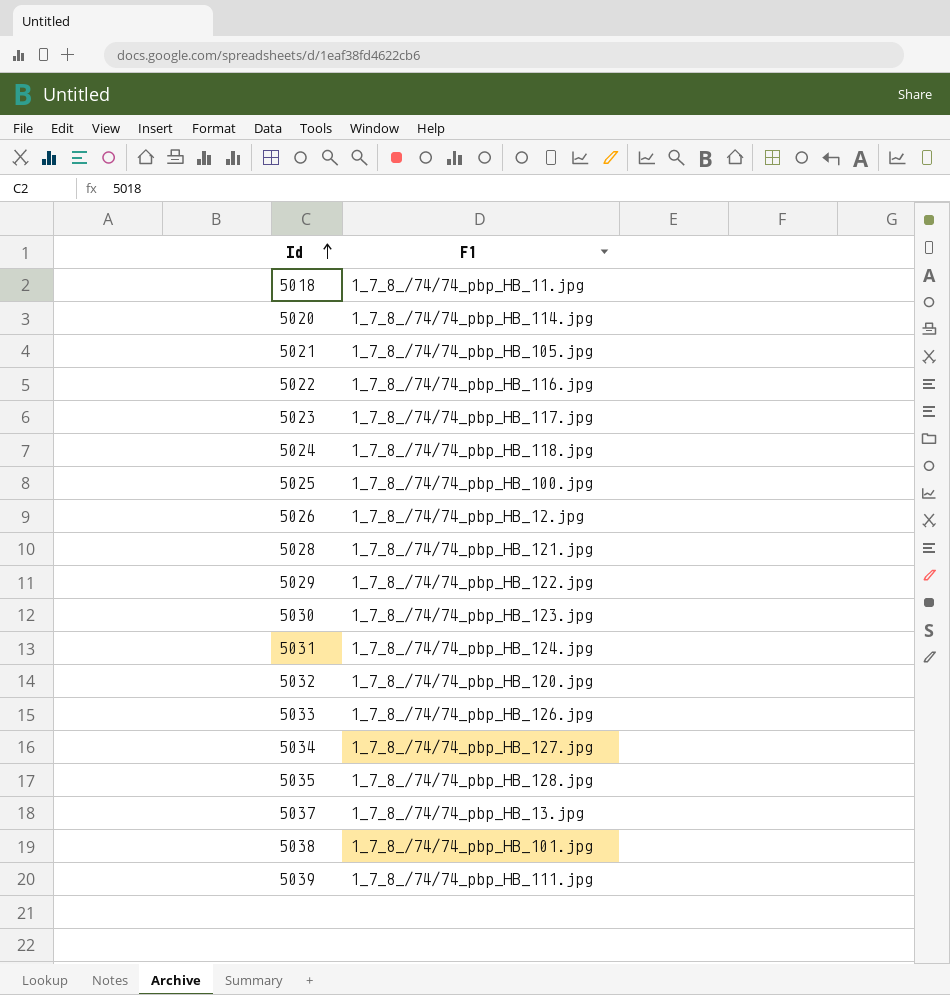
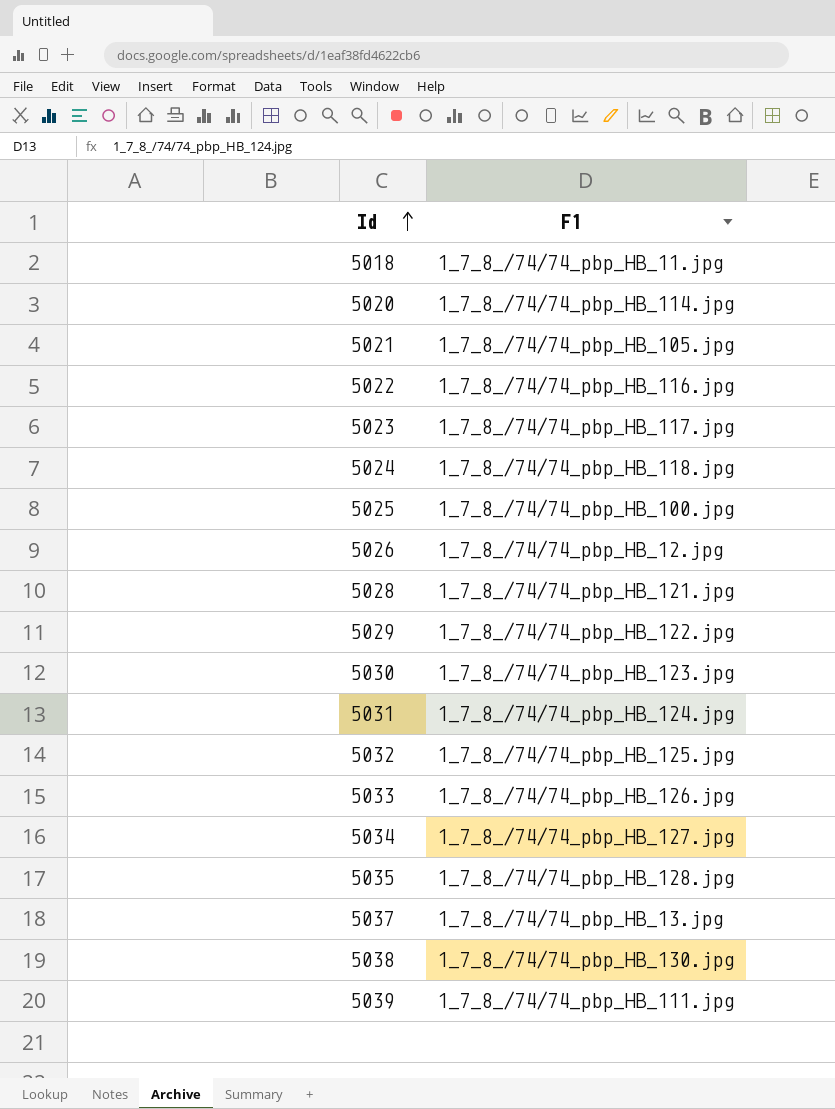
5032 | F1: 1_7_8_/74/74_pbp_HB_120.jpg -> 1_7_8_/74/74_pbp_HB_125.jpg
5038 | F1: 1_7_8_/74/74_pbp_HB_101.jpg -> 1_7_8_/74/74_pbp_HB_130.jpg

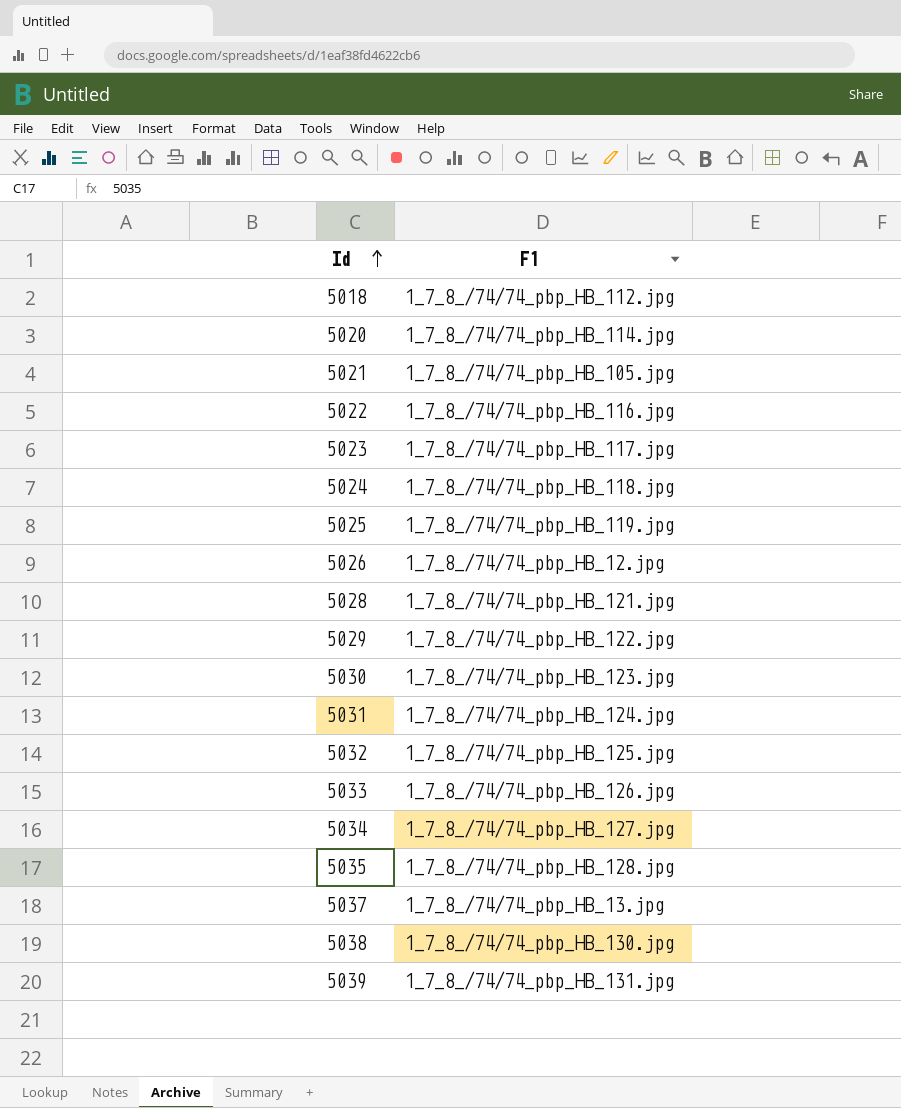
5018 | F1: 1_7_8_/74/74_pbp_HB_11.jpg -> 1_7_8_/74/74_pbp_HB_112.jpg
5025 | F1: 1_7_8_/74/74_pbp_HB_100.jpg -> 1_7_8_/74/74_pbp_HB_119.jpg
5039 | F1: 1_7_8_/74/74_pbp_HB_111.jpg -> 1_7_8_/74/74_pbp_HB_131.jpg

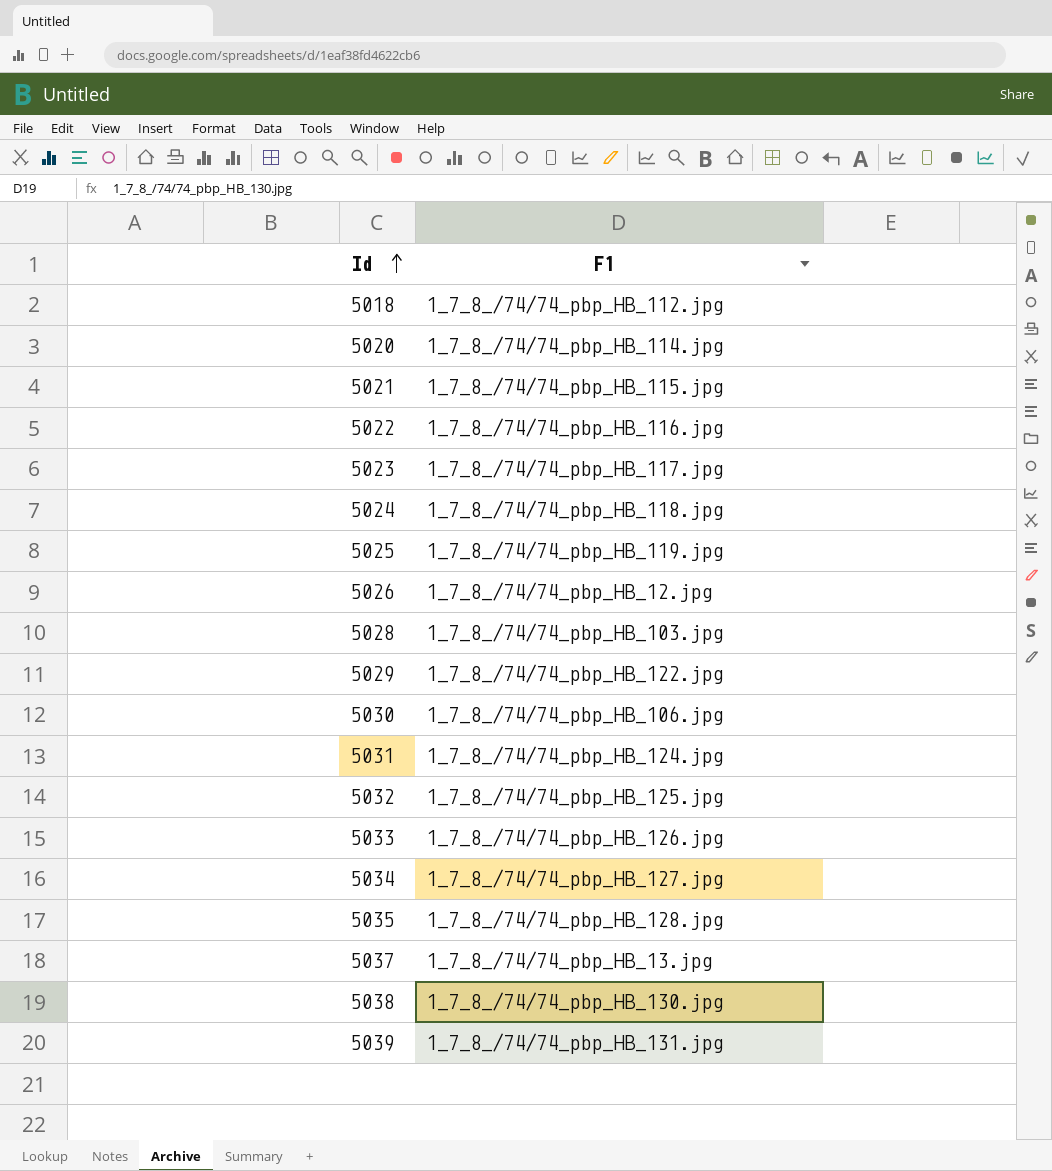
5021 | F1: 1_7_8_/74/74_pbp_HB_105.jpg -> 1_7_8_/74/74_pbp_HB_115.jpg
5028 | F1: 1_7_8_/74/74_pbp_HB_121.jpg -> 1_7_8_/74/74_pbp_HB_103.jpg
5030 | F1: 1_7_8_/74/74_pbp_HB_123.jpg -> 1_7_8_/74/74_pbp_HB_106.jpg

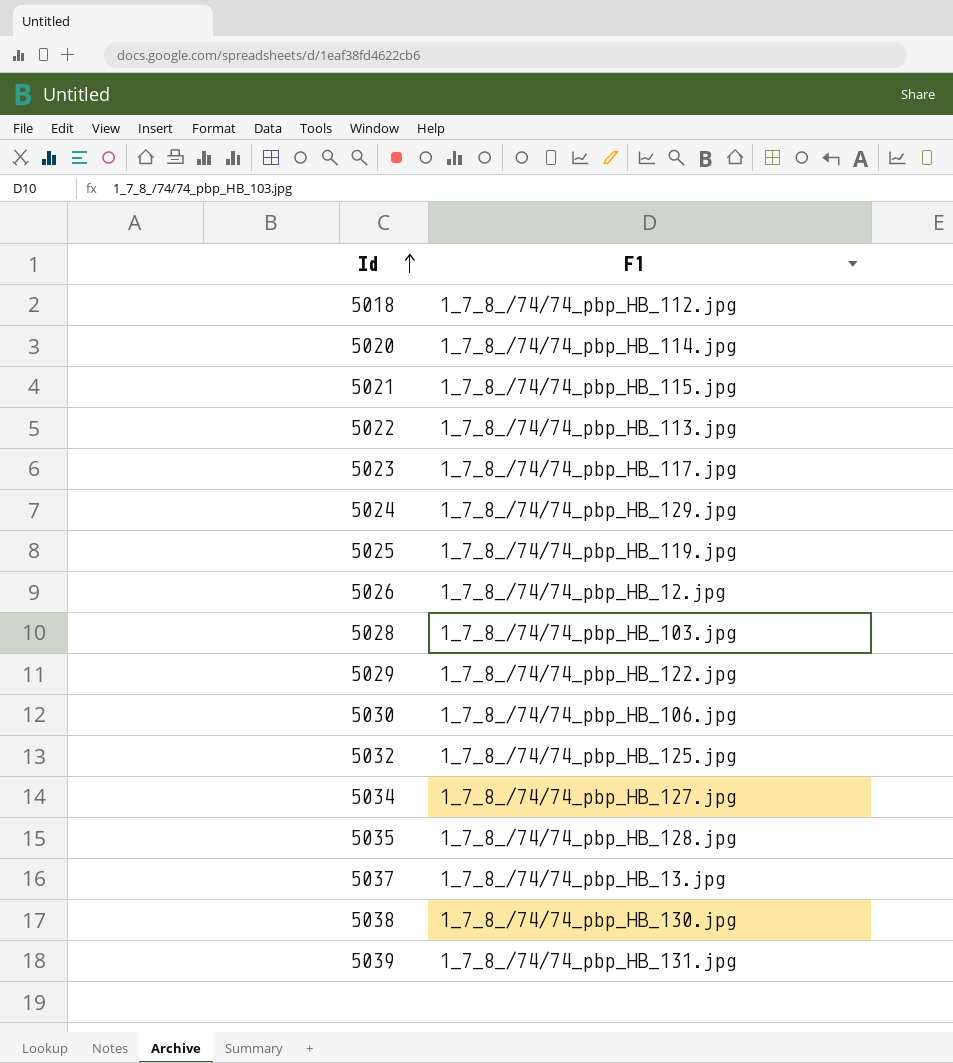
row 5031: 1_7_8_/74/74_pbp_HB_124.jpg -> none
row 5033: 1_7_8_/74/74_pbp_HB_126.jpg -> none
5022 | F1: 1_7_8_/74/74_pbp_HB_116.jpg -> 1_7_8_/74/74_pbp_HB_113.jpg
5024 | F1: 1_7_8_/74/74_pbp_HB_118.jpg -> 1_7_8_/74/74_pbp_HB_129.jpg

